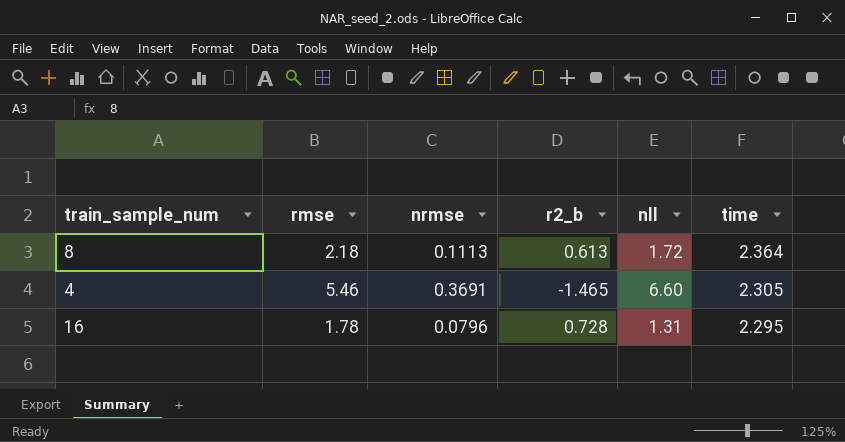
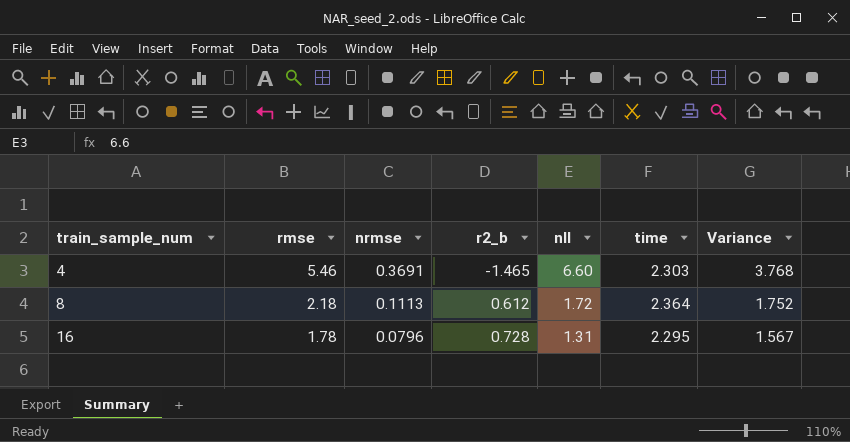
row order: time descending -> train_sample_num ascending
column Variance | formula: none -> [time] - [r2_b]
4 | time: 2.305 -> 2.303
8 | r2_b: 0.613 -> 0.612

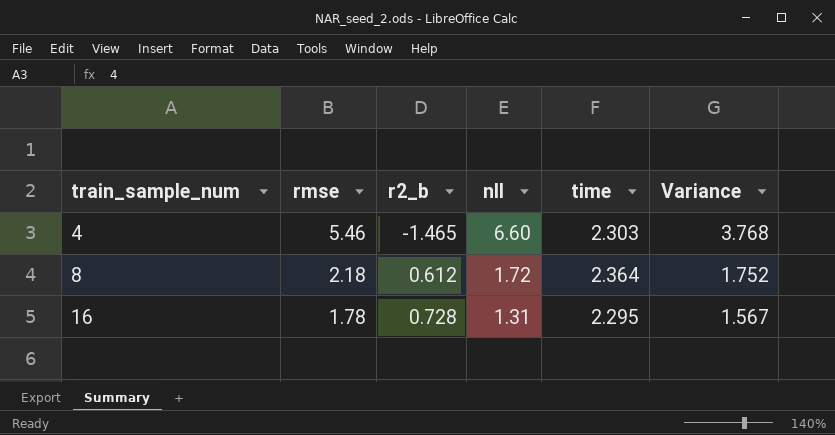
column nrmse | position: 3 -> none

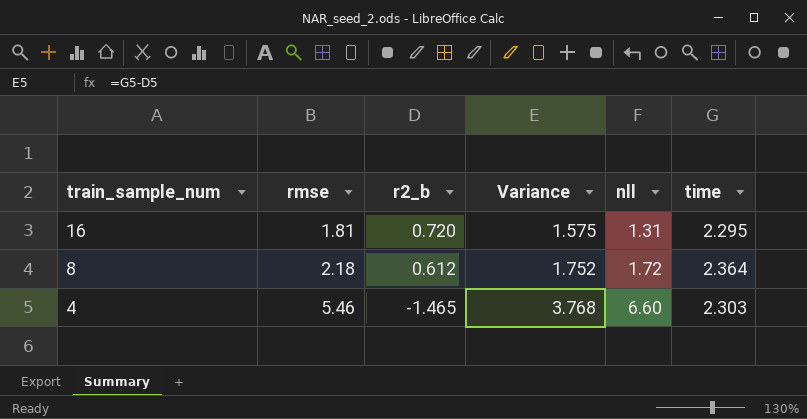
row order: train_sample_num ascending -> train_sample_num descending
column Variance | position: 6 -> 4
16 | rmse: 1.78 -> 1.81
16 | r2_b: 0.728 -> 0.720
16 | Variance: 1.567 -> 1.575

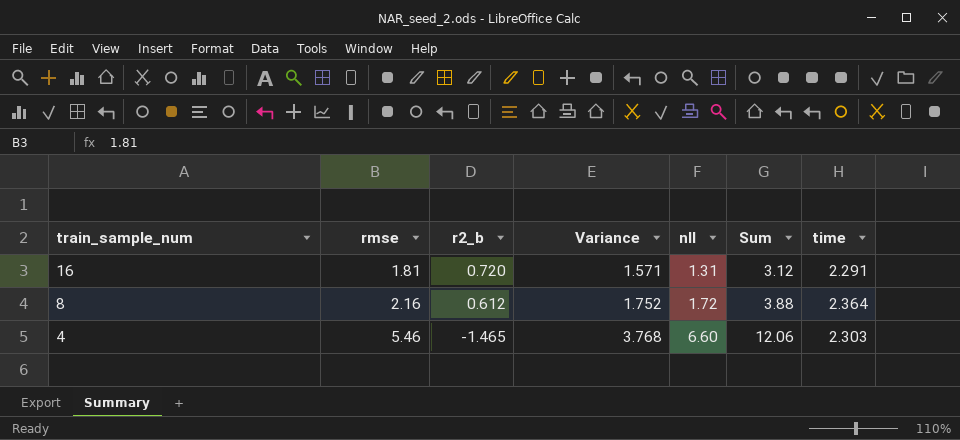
column Sum | formula: none -> [rmse] + [nll]
16 | Variance: 1.575 -> 1.571
16 | time: 2.295 -> 2.291
8 | rmse: 2.18 -> 2.16

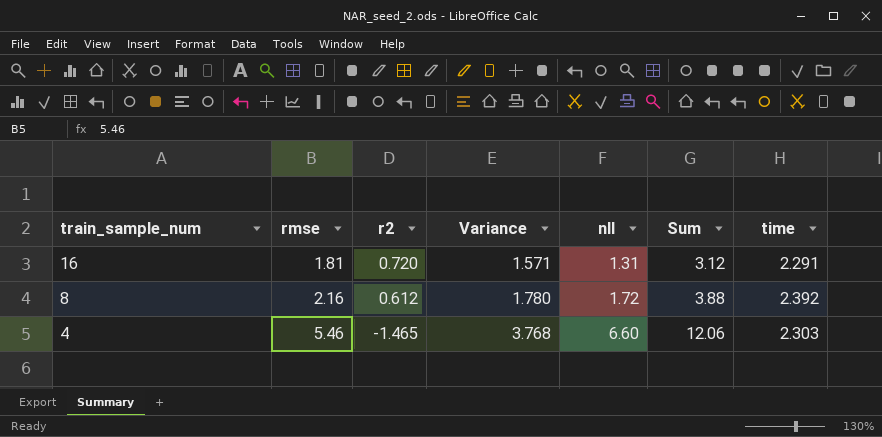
column name: r2_b -> r2
8 | Variance: 1.752 -> 1.780
8 | time: 2.364 -> 2.392

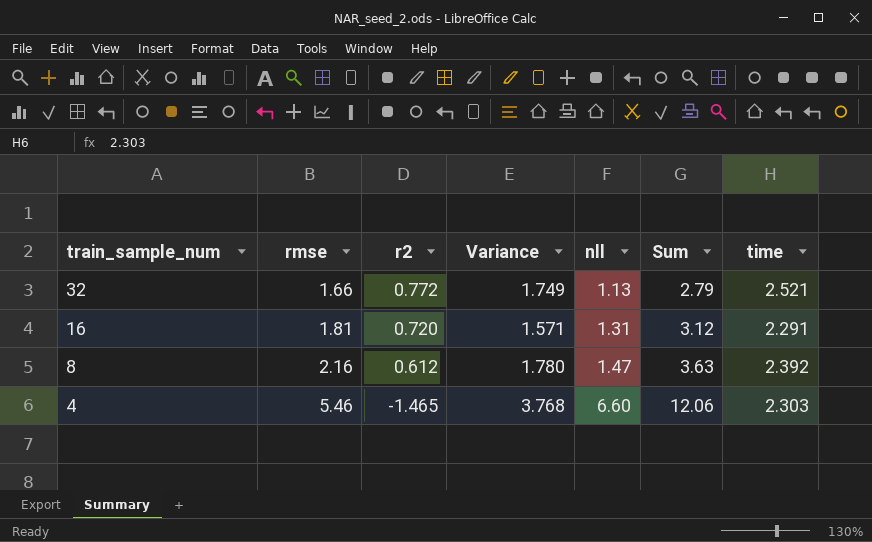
row 32: none -> 1.66 | 0.772 | 1.749 | 1.13 | 2.79 | 2.521
8 | nll: 1.72 -> 1.47
8 | Sum: 3.88 -> 3.63

